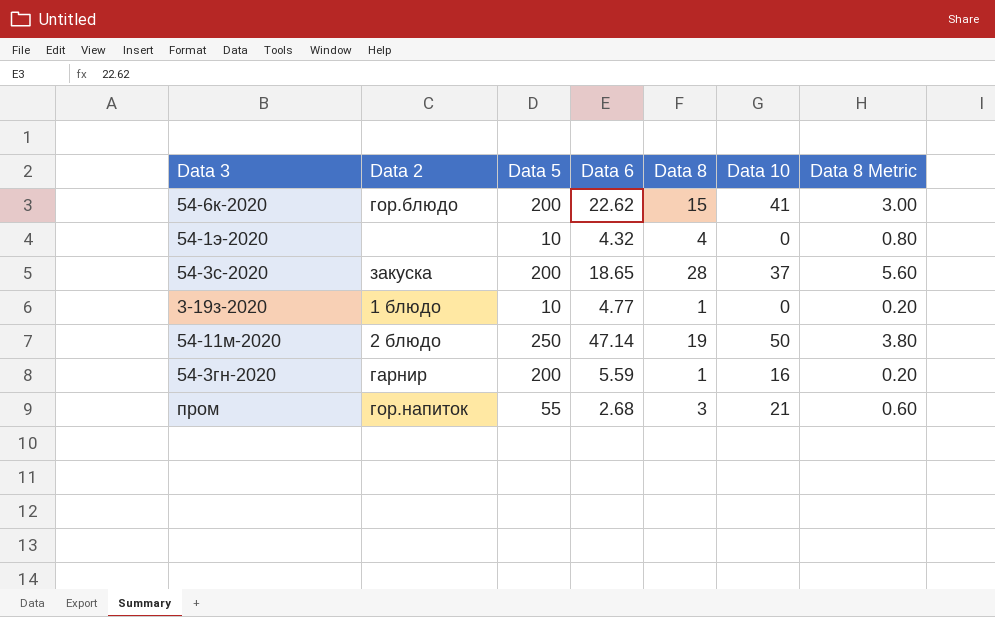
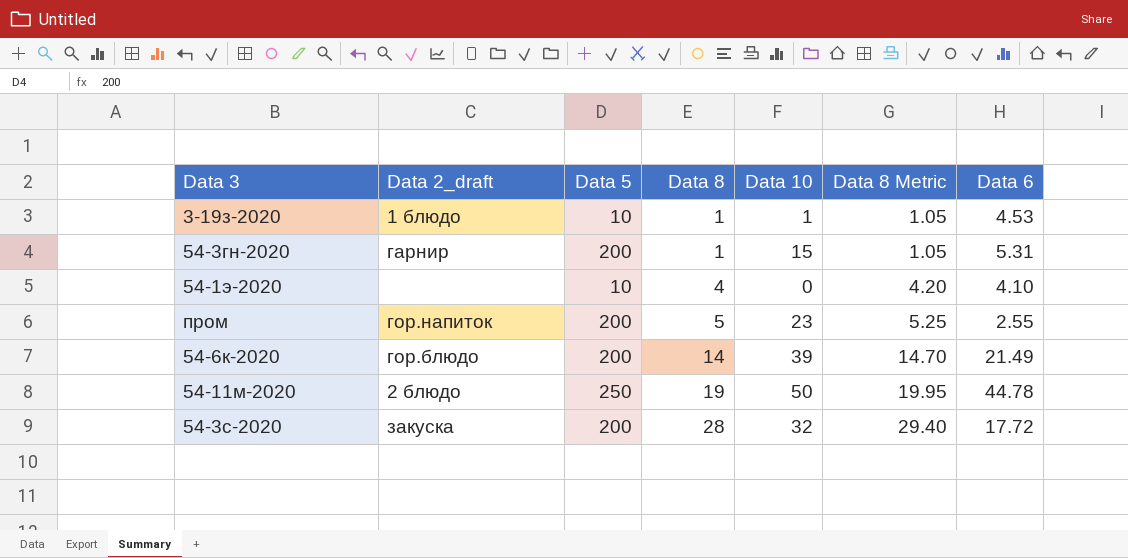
row order: none -> Data 8 ascending
column name: Data 2 -> Data 2_draft
column Data 8 Metric | formula: [Data 8] * 0.2 -> [Data 8] * 1.05
column Data 6 | position: 4 -> 7
3-19з-2020 | Data 10: 0 -> 1
3-19з-2020 | Data 6: 4.77 -> 4.53
54-3гн-2020 | Data 10: 16 -> 15
54-3гн-2020 | Data 6: 5.59 -> 5.31
54-1э-2020 | Data 6: 4.32 -> 4.10
пром | Data 5: 55 -> 200
пром | Data 8: 3 -> 5
пром | Data 10: 21 -> 23
пром | Data 6: 2.68 -> 2.55
54-6к-2020 | Data 8: 15 -> 14
54-6к-2020 | Data 10: 41 -> 39
54-6к-2020 | Data 6: 22.62 -> 21.49
54-11м-2020 | Data 6: 47.14 -> 44.78
54-3с-2020 | Data 10: 37 -> 32
54-3с-2020 | Data 6: 18.65 -> 17.72

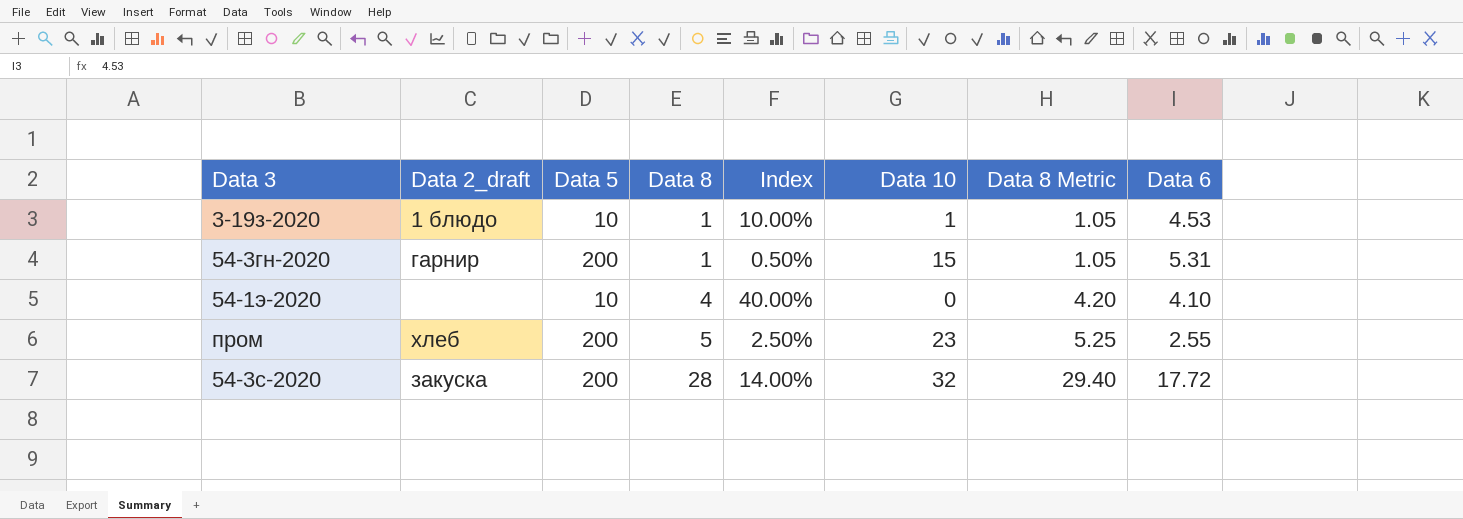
column Index | formula: none -> [Data 8] / [Data 5]
row 54-6к-2020: гор.блюдо | 200 | 14 | 39 | 14.70 | 21.49 -> none
row 54-11м-2020: 2 блюдо | 250 | 19 | 50 | 19.95 | 44.78 -> none
пром | Data 2_draft: гор.напиток -> хлеб

